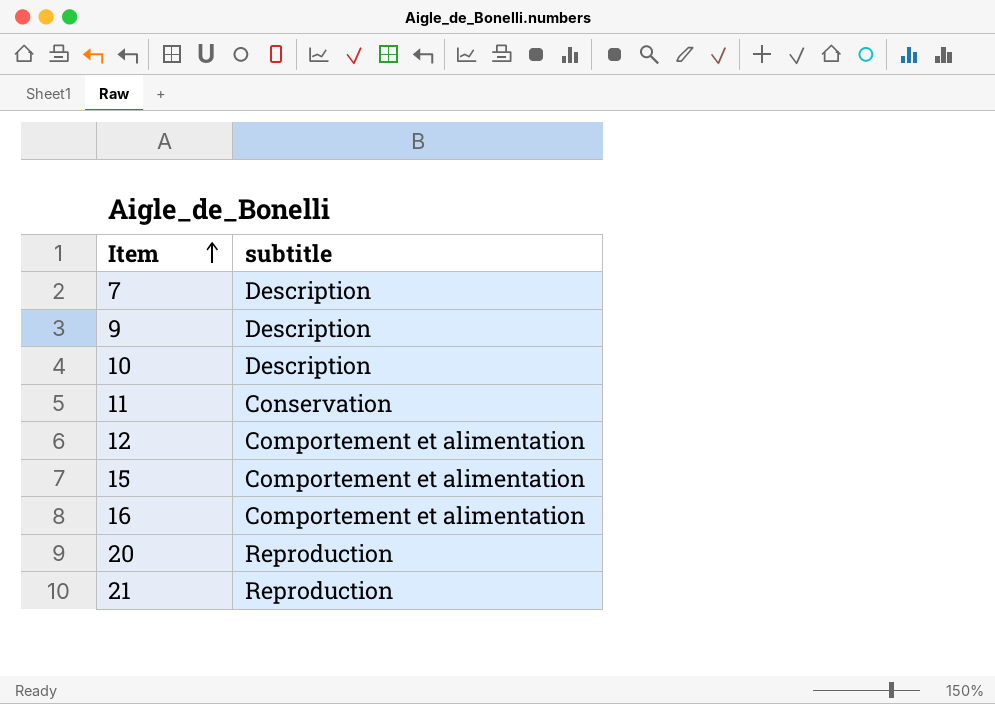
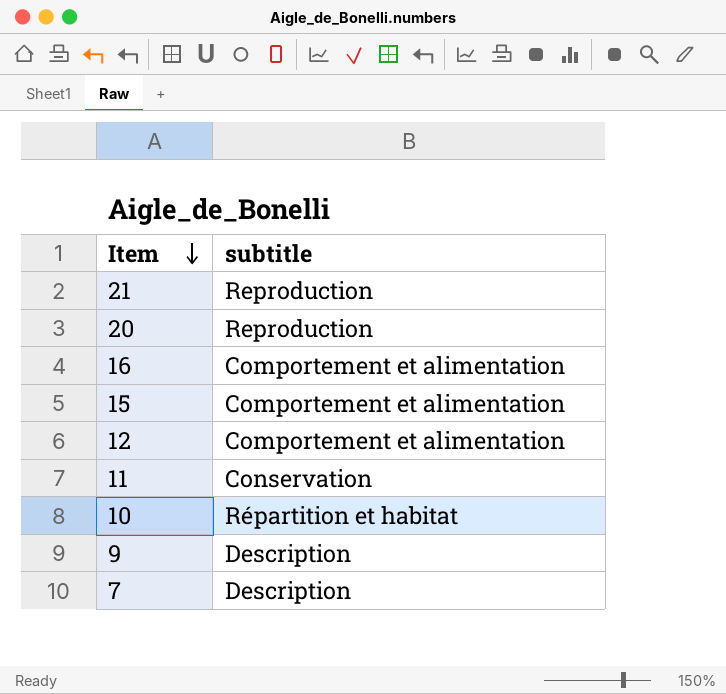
row order: Item ascending -> Item descending
10 | subtitle: Description -> Répartition et habitat

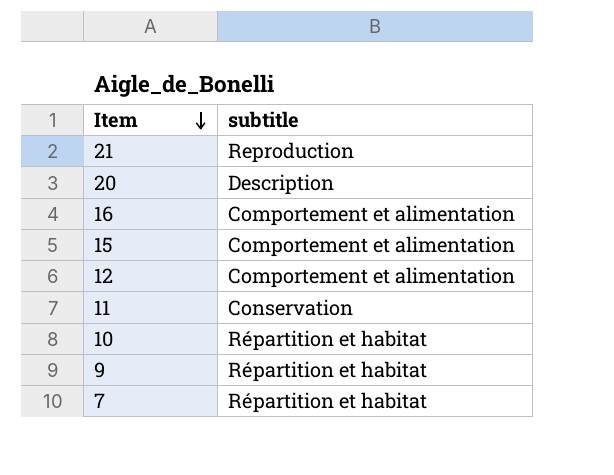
20 | subtitle: Reproduction -> Description
9 | subtitle: Description -> Répartition et habitat
7 | subtitle: Description -> Répartition et habitat

